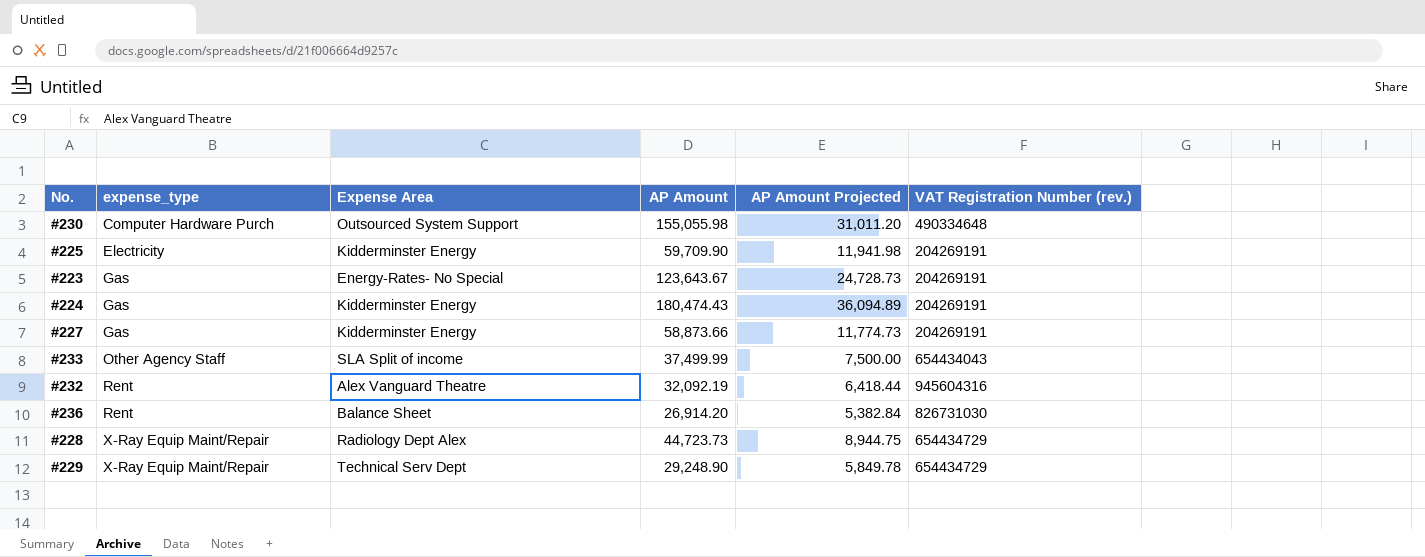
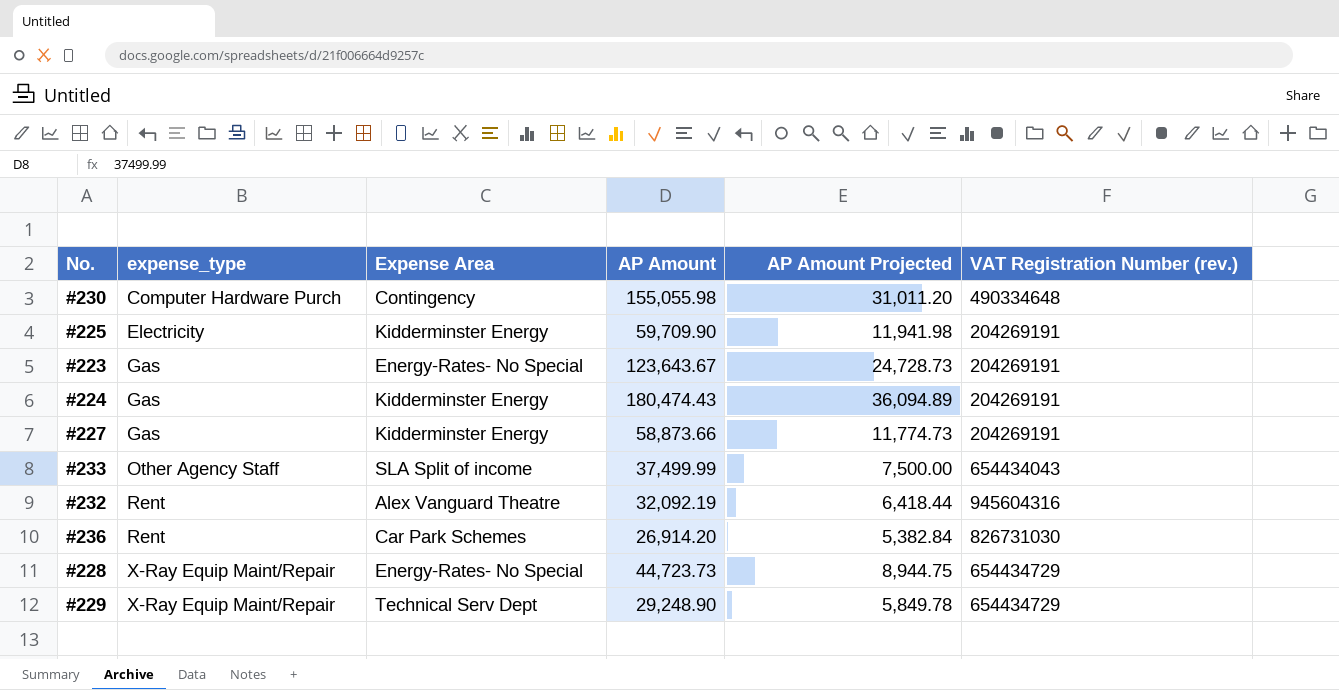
#230 | Expense Area: Outsourced System Support -> Contingency
#236 | Expense Area: Balance Sheet -> Car Park Schemes
#228 | Expense Area: Radiology Dept Alex -> Energy-Rates- No Special

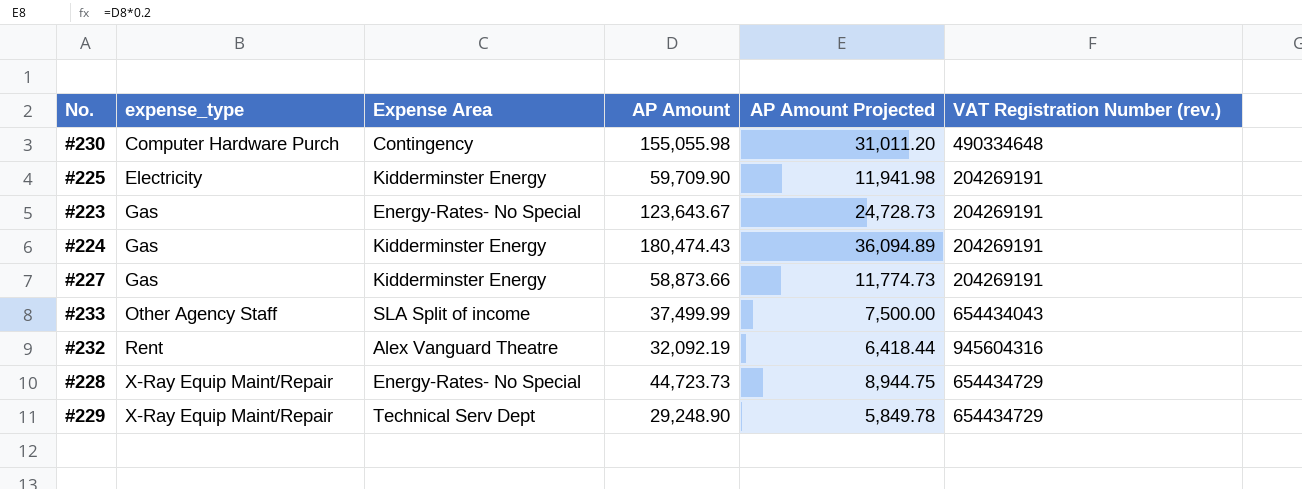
row #236: Rent | Car Park Schemes | 26,914.20 | 5,382.84 | 826731030 -> none

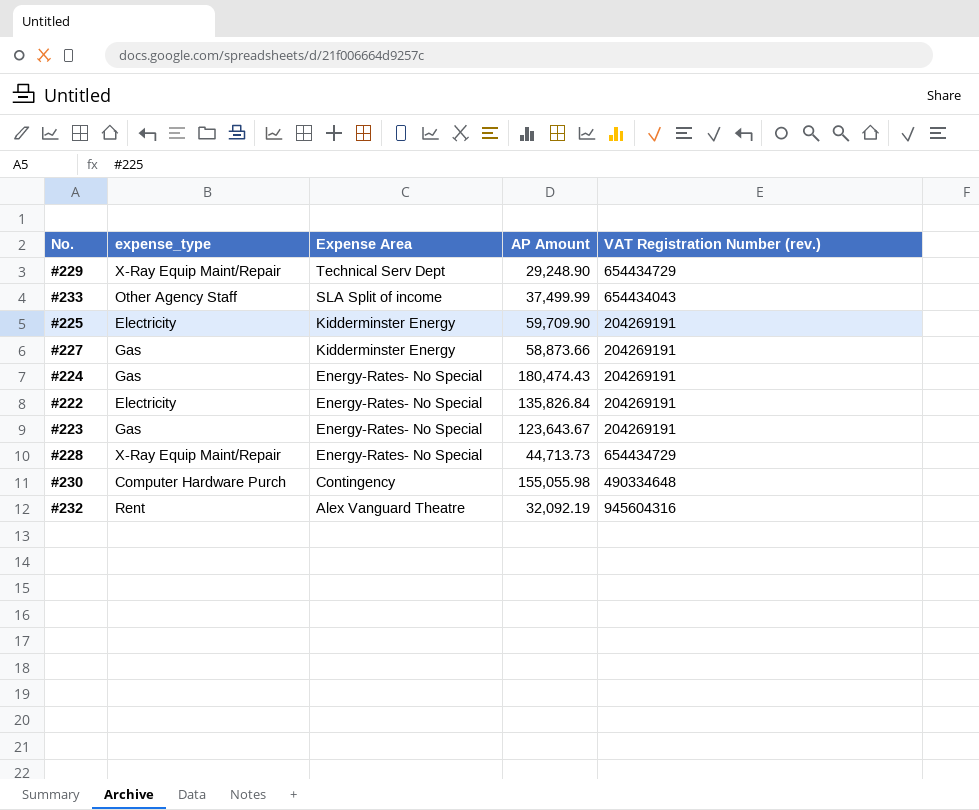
row order: expense_type ascending -> Expense Area descending
column AP Amount Projected | formula: [AP Amount] * 0.2 -> none
#224 | Expense Area: Kidderminster Energy -> Energy-Rates- No Special
row #222: none -> Electricity | Energy-Rates- No Special | 135,826.84 | 204269191
#228 | AP Amount: 44,723.73 -> 44,713.73

